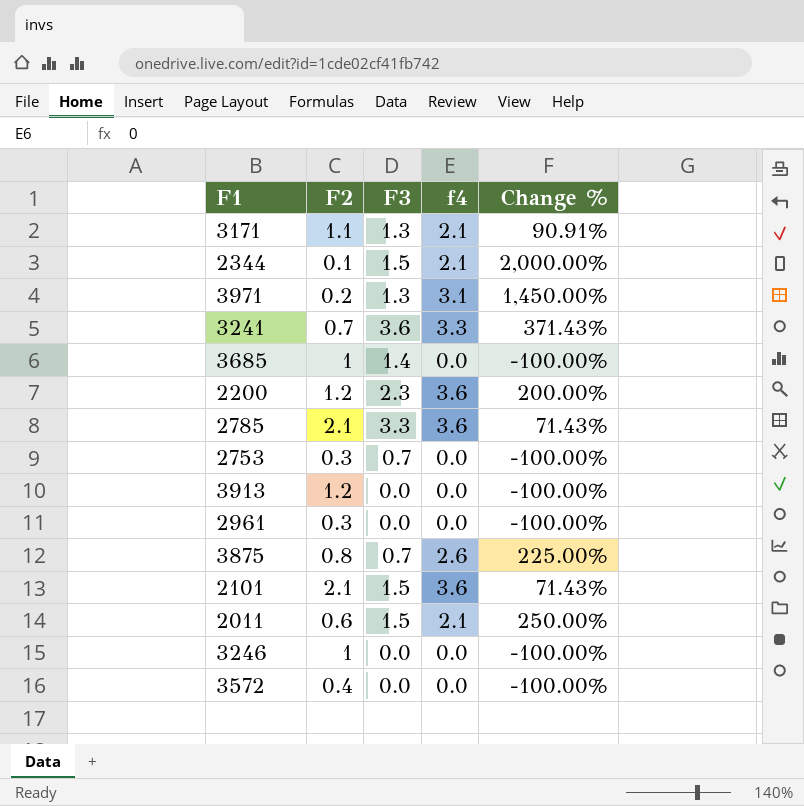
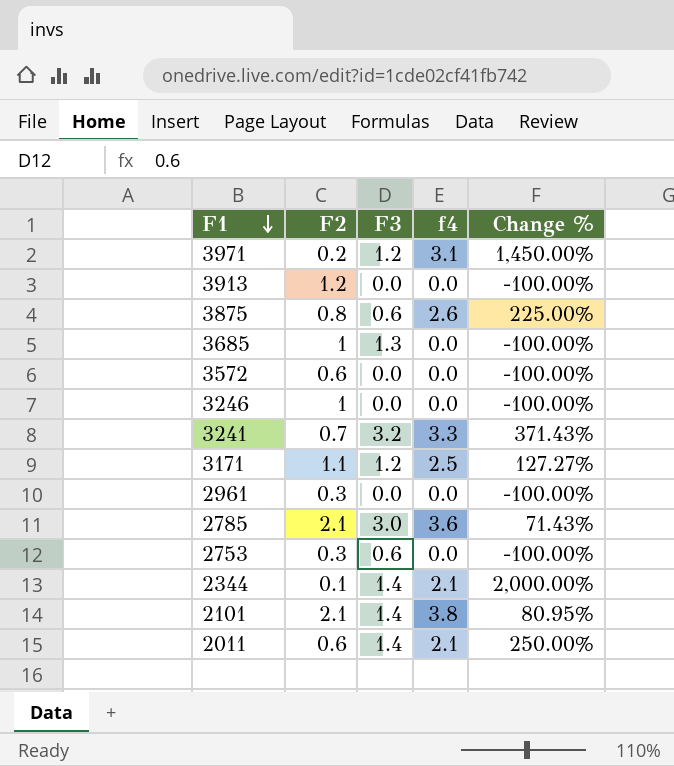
row order: none -> F1 descending
row 2200: 1.2 | 2.3 | 3.6 | 200.00% -> none
3971 | F3: 1.3 -> 1.2
3875 | F3: 0.7 -> 0.6
3685 | F3: 1.4 -> 1.3
3572 | F2: 0.4 -> 0.6
3241 | F3: 3.6 -> 3.2
3171 | F3: 1.3 -> 1.2
3171 | f4: 2.1 -> 2.5
3171 | Change %: 90.91% -> 127.27%
2785 | F3: 3.3 -> 3.0
2753 | F3: 0.7 -> 0.6
2344 | F3: 1.5 -> 1.4
2101 | F3: 1.5 -> 1.4
2101 | f4: 3.6 -> 3.8
2101 | Change %: 71.43% -> 80.95%
2011 | F3: 1.5 -> 1.4

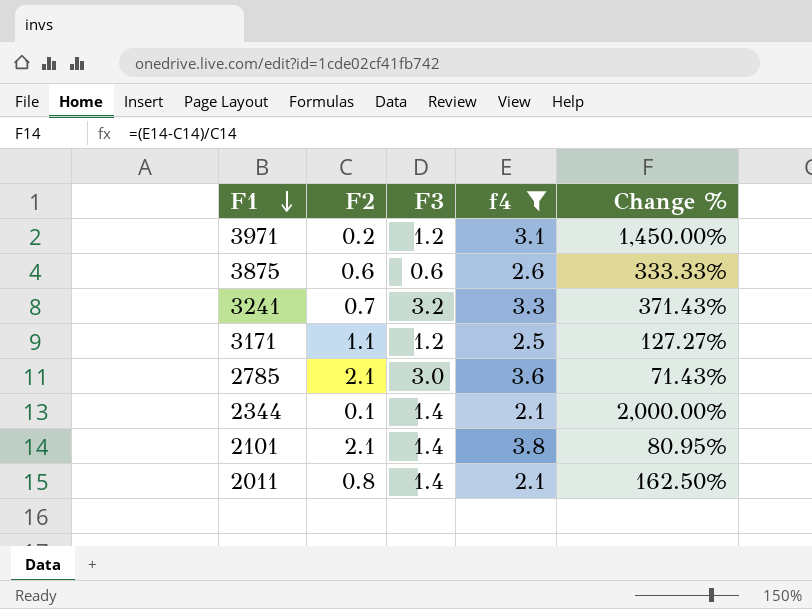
filter: none -> f4 != 0.0
3875 | F2: 0.8 -> 0.6
3875 | Change %: 225.00% -> 333.33%
2011 | F2: 0.6 -> 0.8
2011 | Change %: 250.00% -> 162.50%

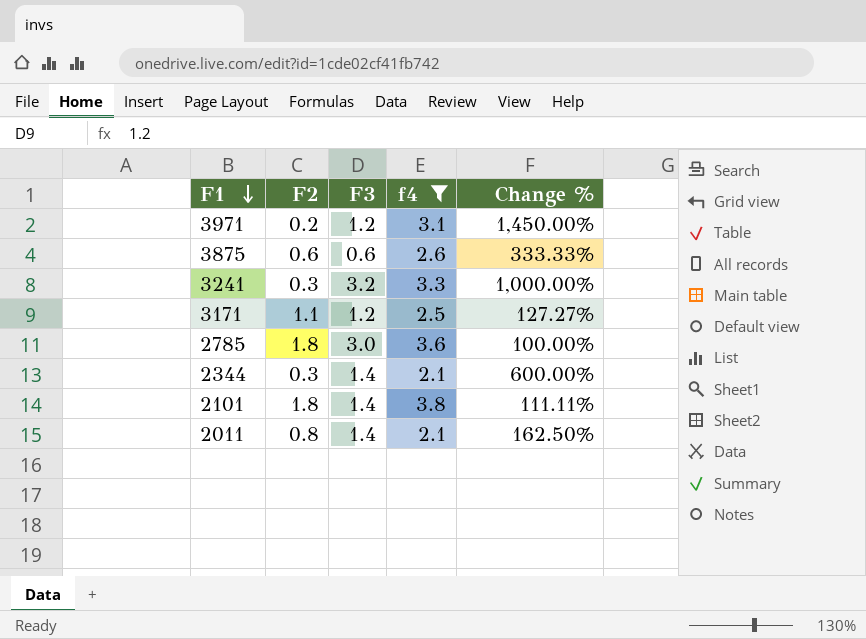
3241 | F2: 0.7 -> 0.3
3241 | Change %: 371.43% -> 1,000.00%
2785 | F2: 2.1 -> 1.8
2785 | Change %: 71.43% -> 100.00%
2344 | F2: 0.1 -> 0.3
2344 | Change %: 2,000.00% -> 600.00%
2101 | F2: 2.1 -> 1.8
2101 | Change %: 80.95% -> 111.11%

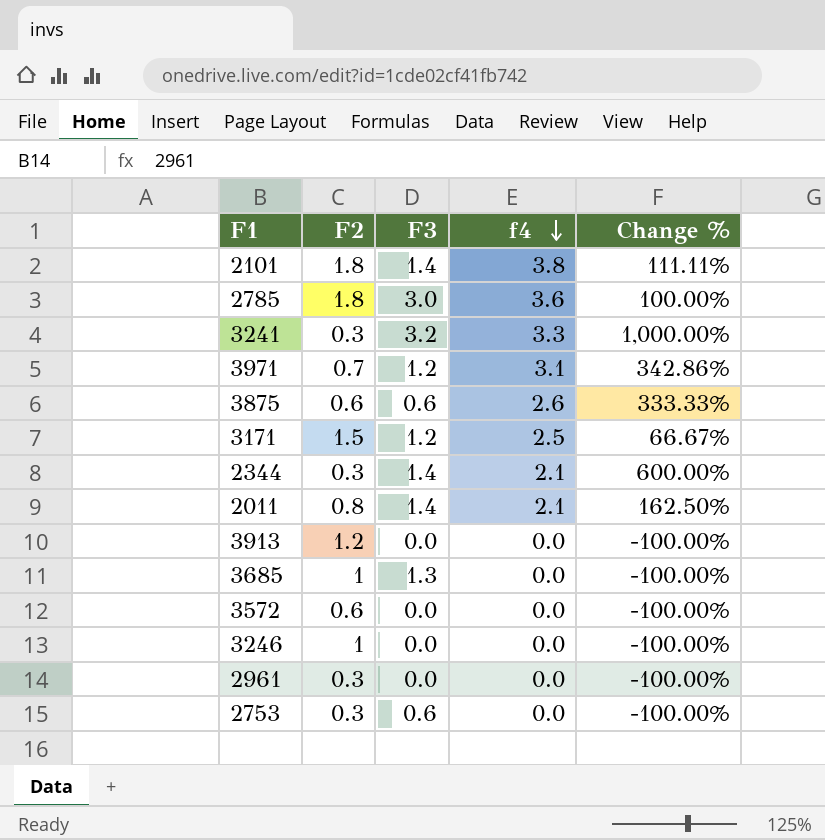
filter: f4 != 0.0 -> none
row order: F1 descending -> f4 descending
3971 | F2: 0.2 -> 0.7
3971 | Change %: 1,450.00% -> 342.86%
3171 | F2: 1.1 -> 1.5
3171 | Change %: 127.27% -> 66.67%

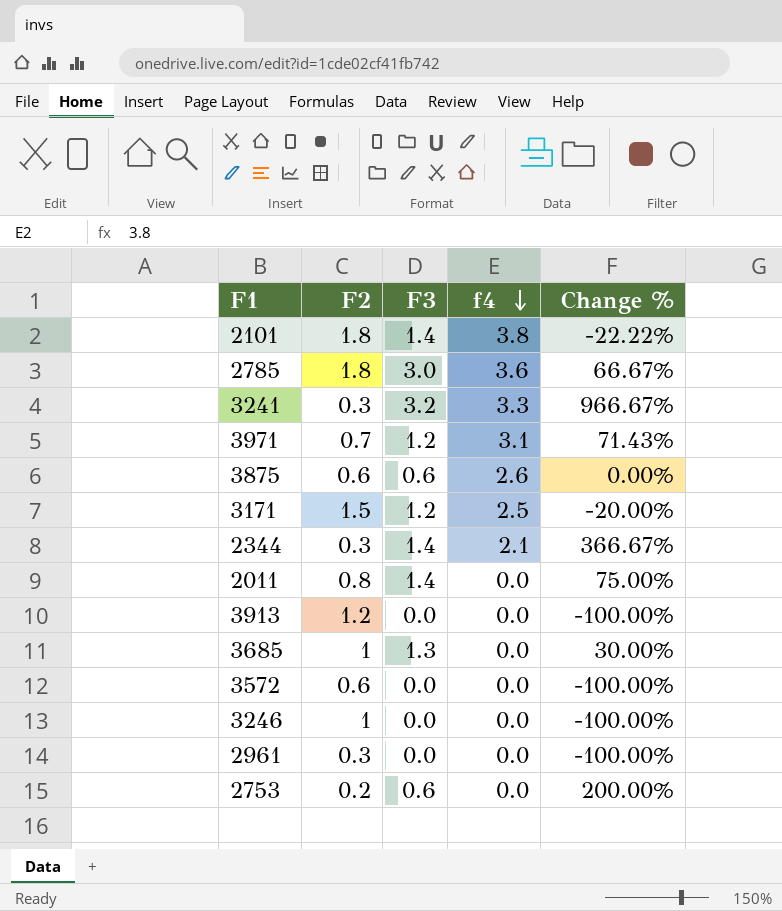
column Change % | formula: ([f4] - [F2]) / [F2] -> ([F3] - [F2]) / [F2]
2011 | f4: 2.1 -> 0.0
2753 | F2: 0.3 -> 0.2

